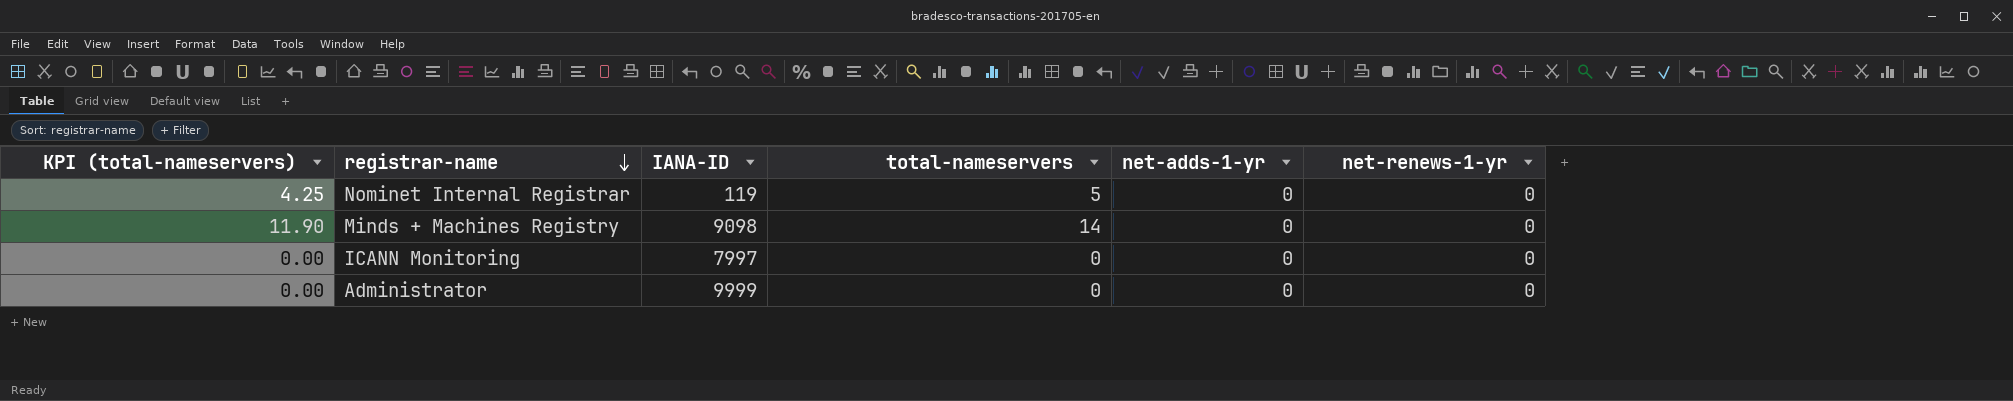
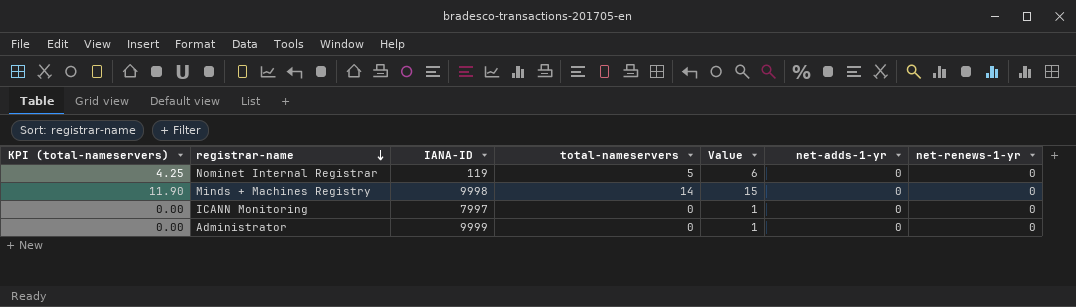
column Value | formula: none -> [total-nameservers] + 1
Minds + Machines Registry | IANA-ID: 9098 -> 9998

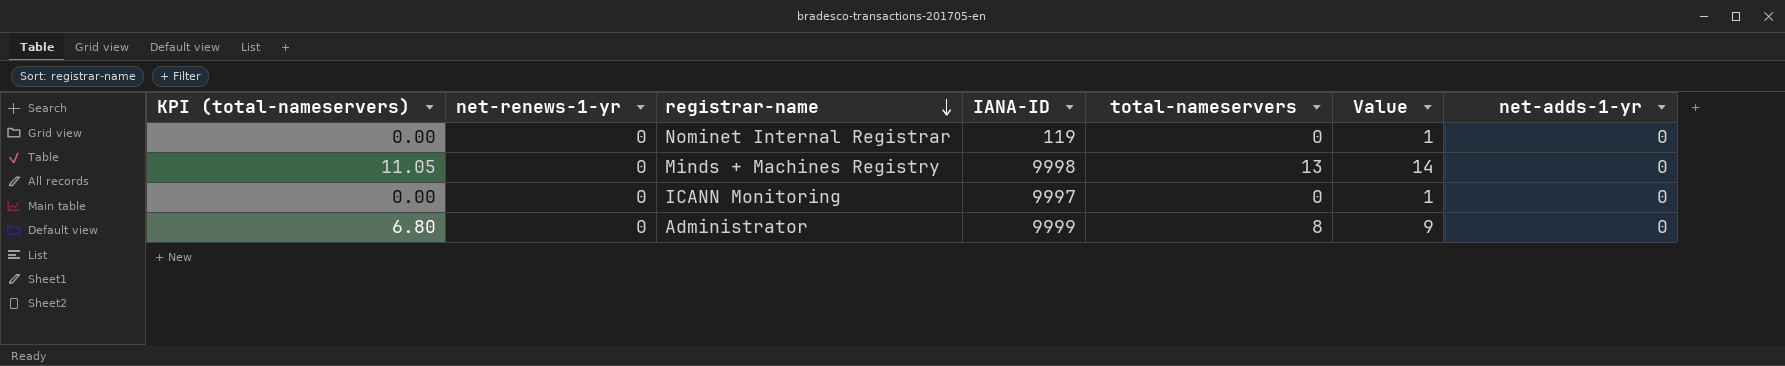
column net-renews-1-yr | position: 7 -> 2
Nominet Internal Registrar | KPI (total-nameservers): 4.25 -> 0.00
Nominet Internal Registrar | total-nameservers: 5 -> 0
Nominet Internal Registrar | Value: 6 -> 1
Minds + Machines Registry | KPI (total-nameservers): 11.90 -> 11.05
Minds + Machines Registry | total-nameservers: 14 -> 13
Minds + Machines Registry | Value: 15 -> 14
ICANN Monitoring | IANA-ID: 7997 -> 9997
Administrator | KPI (total-nameservers): 0.00 -> 6.80
Administrator | total-nameservers: 0 -> 8
Administrator | Value: 1 -> 9

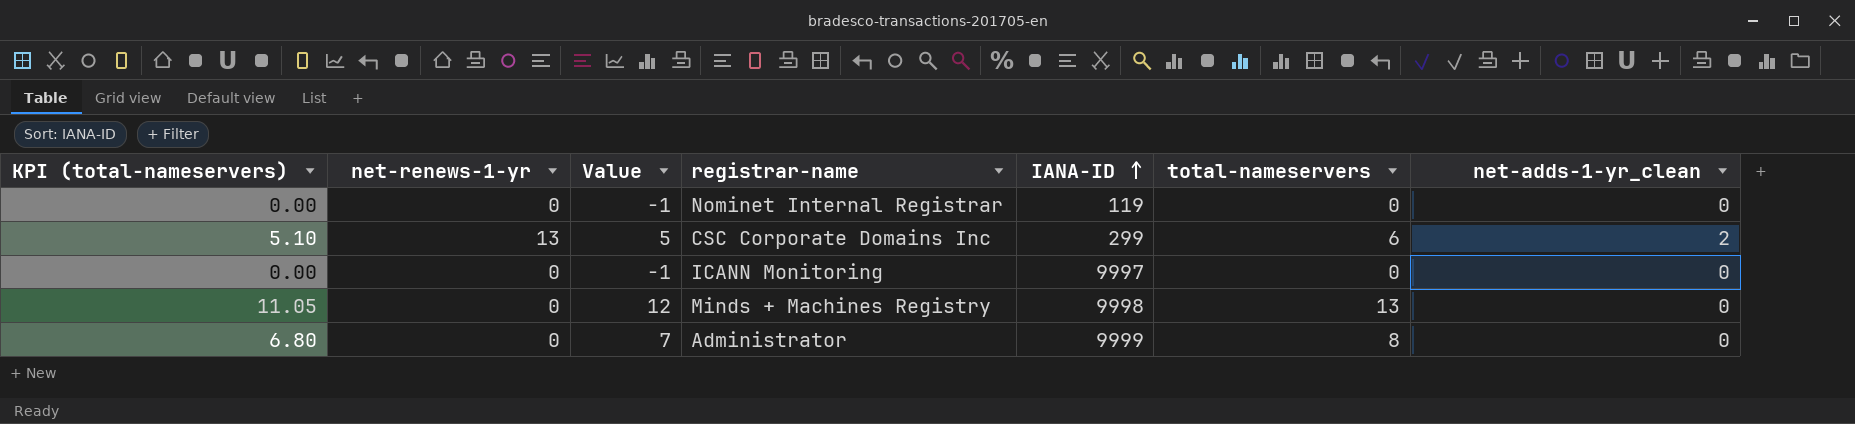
row order: registrar-name descending -> IANA-ID ascending
column Value | formula: [total-nameservers] + 1 -> [total-nameservers] - 1
column Value | position: 6 -> 3
column name: net-adds-1-yr -> net-adds-1-yr_clean
row CSC Corporate Domains Inc: none -> 5.10 | 13 | 5 | 299 | 6 | 2

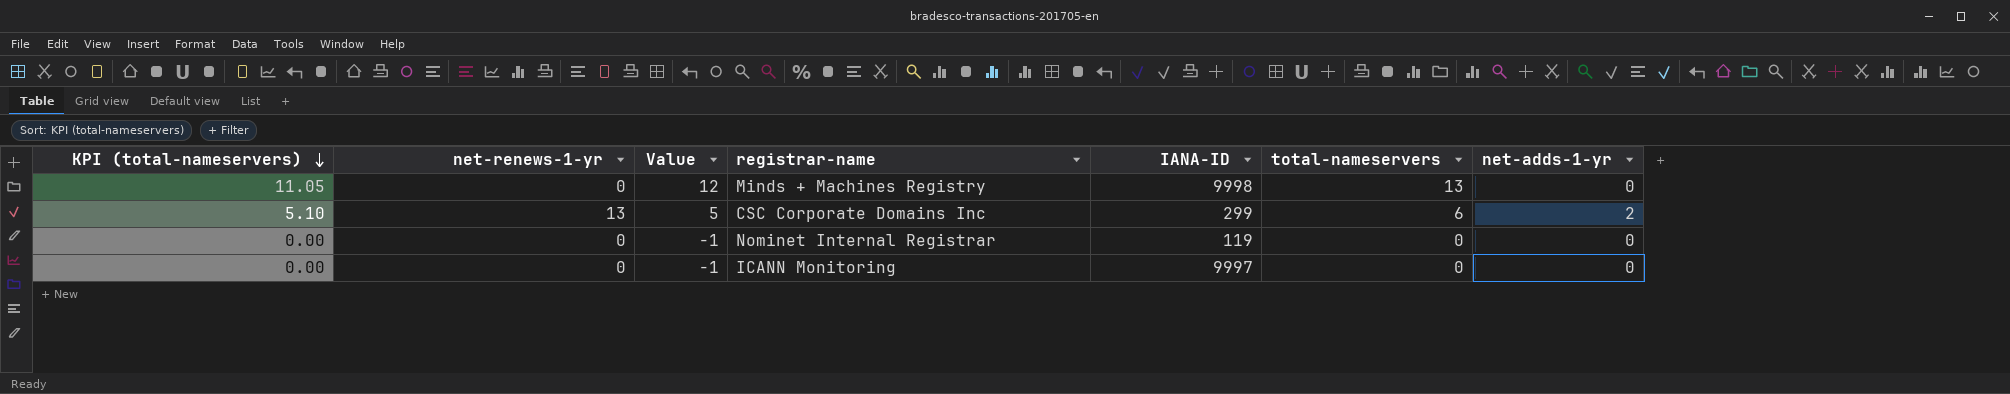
row order: IANA-ID ascending -> KPI (total-nameservers) descending
column name: net-adds-1-yr_clean -> net-adds-1-yr
row Administrator: 6.80 | 0 | 7 | 9999 | 8 | 0 -> none

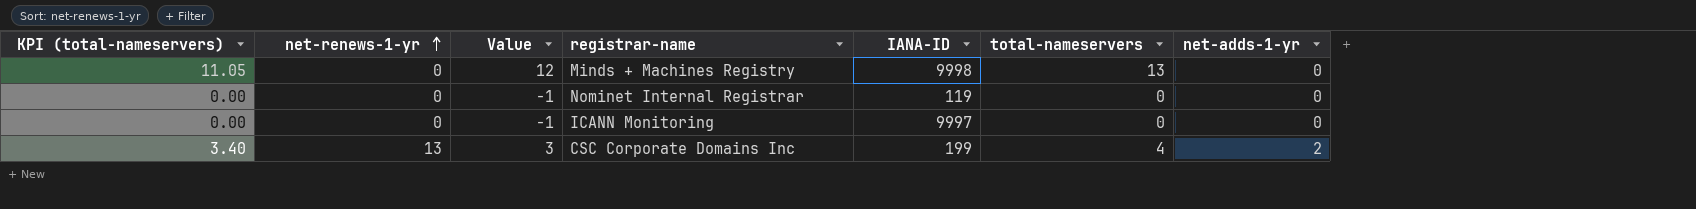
row order: KPI (total-nameservers) descending -> net-renews-1-yr ascending
CSC Corporate Domains Inc | KPI (total-nameservers): 5.10 -> 3.40
CSC Corporate Domains Inc | Value: 5 -> 3
CSC Corporate Domains Inc | IANA-ID: 299 -> 199
CSC Corporate Domains Inc | total-nameservers: 6 -> 4

